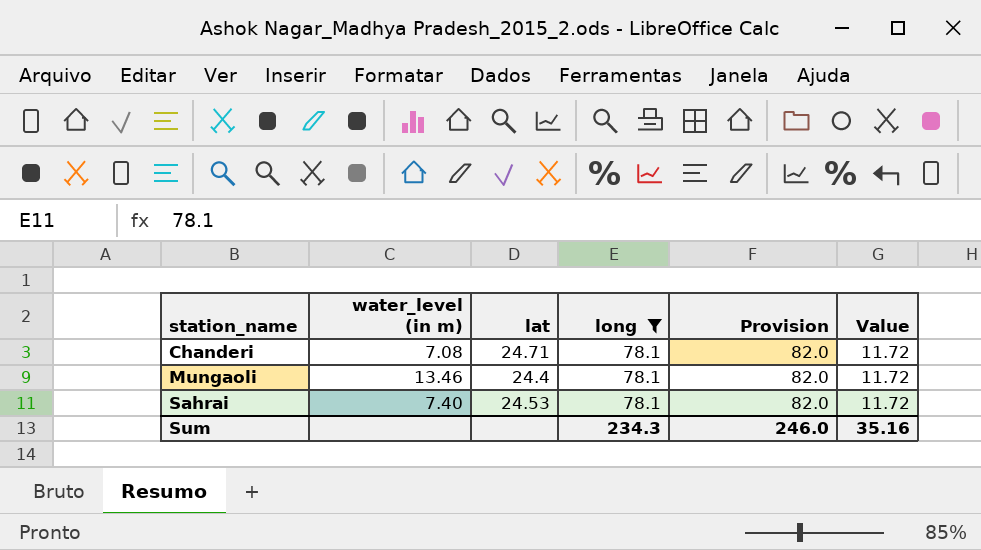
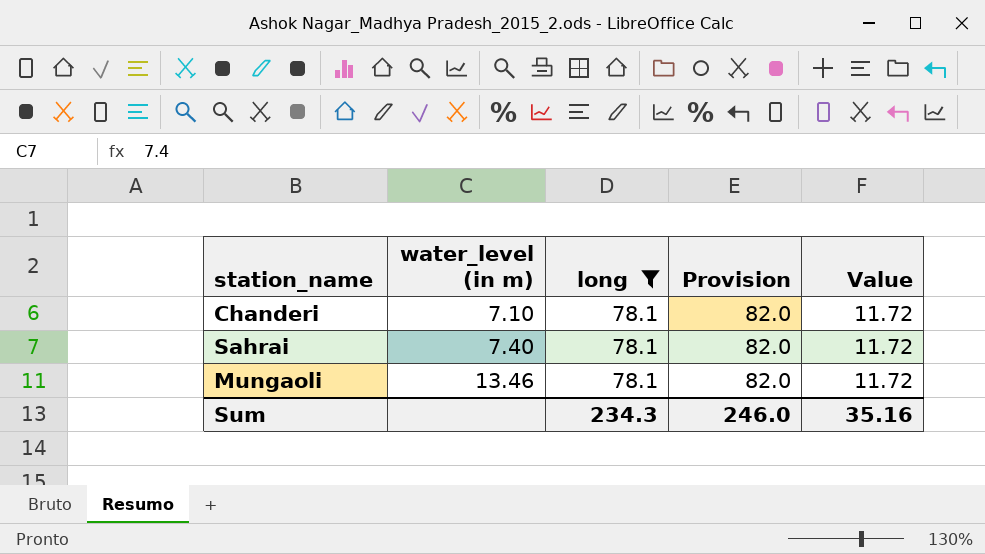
row order: station_name ascending -> water_level (in m) ascending
column lat | position: 3 -> none
Chanderi | water_level (in m): 7.08 -> 7.10

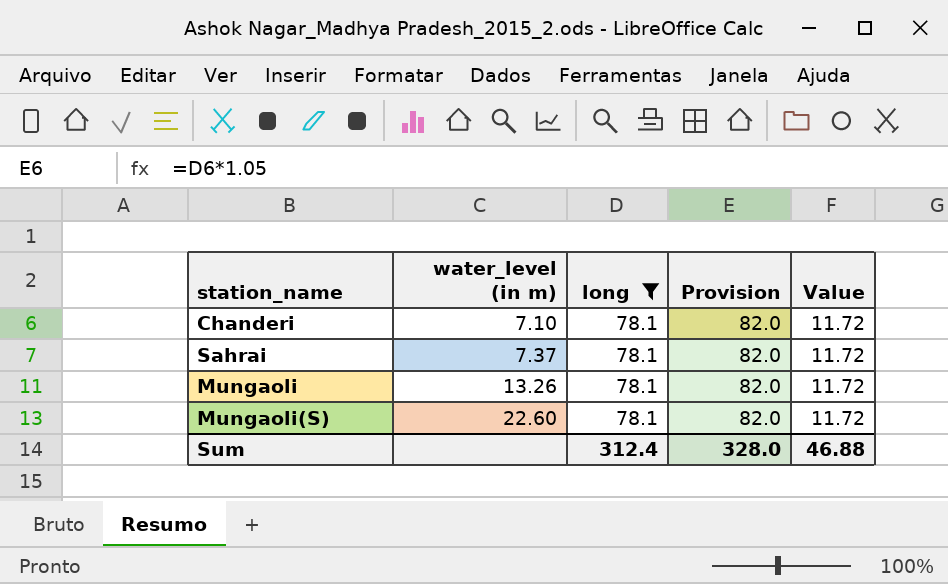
Sahrai | water_level (in m): 7.40 -> 7.37
Mungaoli | water_level (in m): 13.46 -> 13.26
row Mungaoli(S): none -> 22.60 | 78.1 | 82.0 | 11.72
Sum | long: 234.3 -> 312.4
Sum | Provision: 246.0 -> 328.0
Sum | Value: 35.16 -> 46.88

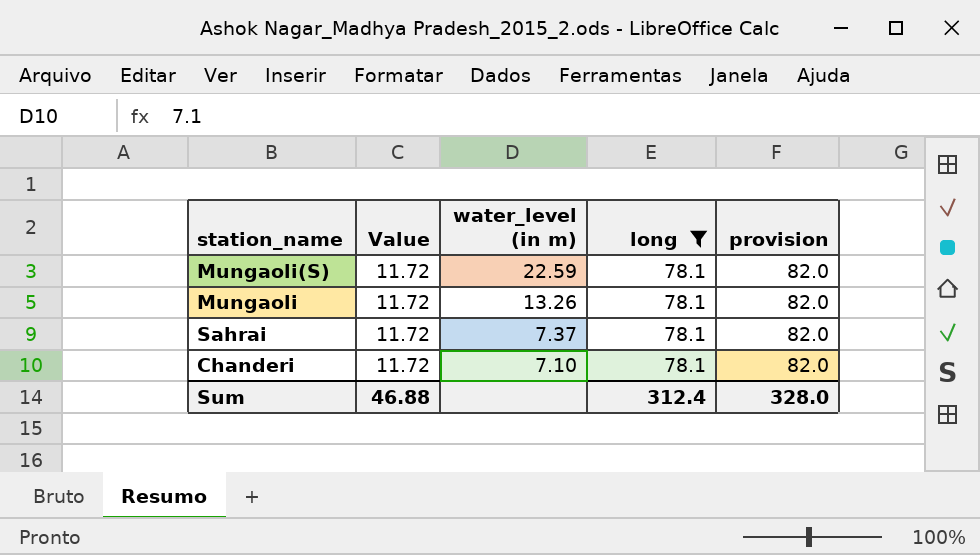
row order: water_level (in m) ascending -> water_level (in m) descending
column Value | position: 5 -> 2
column name: Provision -> provision
Mungaoli(S) | water_level (in m): 22.60 -> 22.59

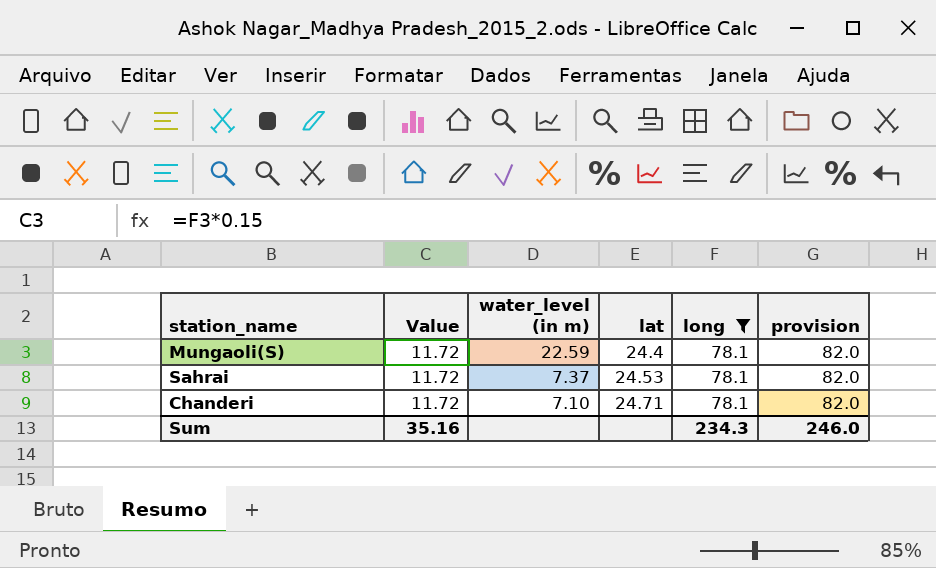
column lat | position: none -> 4
row Mungaoli: 11.72 | 13.26 | 78.1 | 82.0 -> none
Sum | Value: 46.88 -> 35.16
Sum | long: 312.4 -> 234.3
Sum | provision: 328.0 -> 246.0

